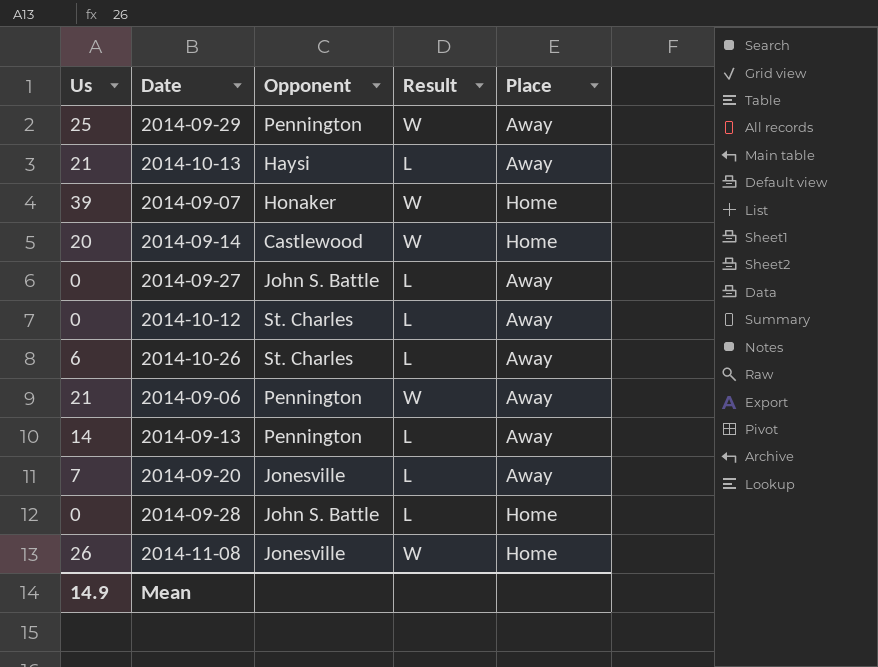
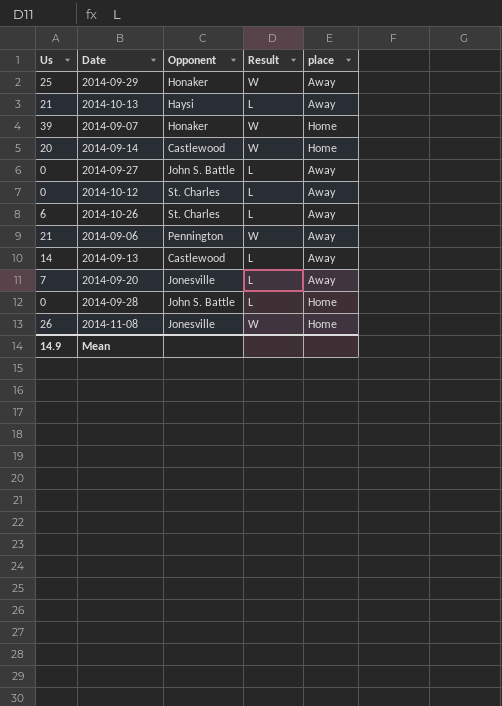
column name: Place -> place
2014-09-29 | Opponent: Pennington -> Honaker
2014-09-13 | Opponent: Pennington -> Castlewood

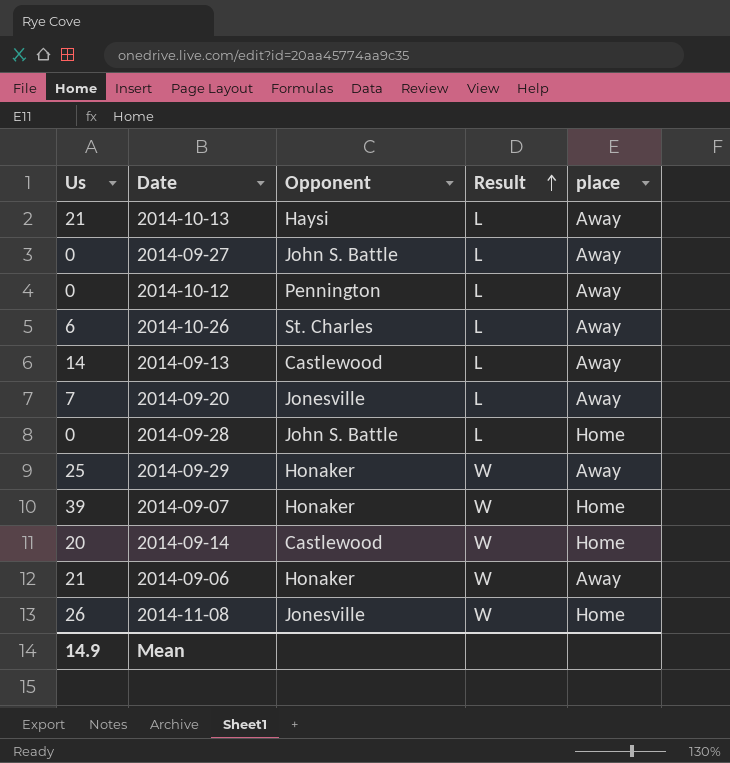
row order: none -> Result ascending
2014-10-12 | Opponent: St. Charles -> Pennington
2014-09-06 | Opponent: Pennington -> Honaker

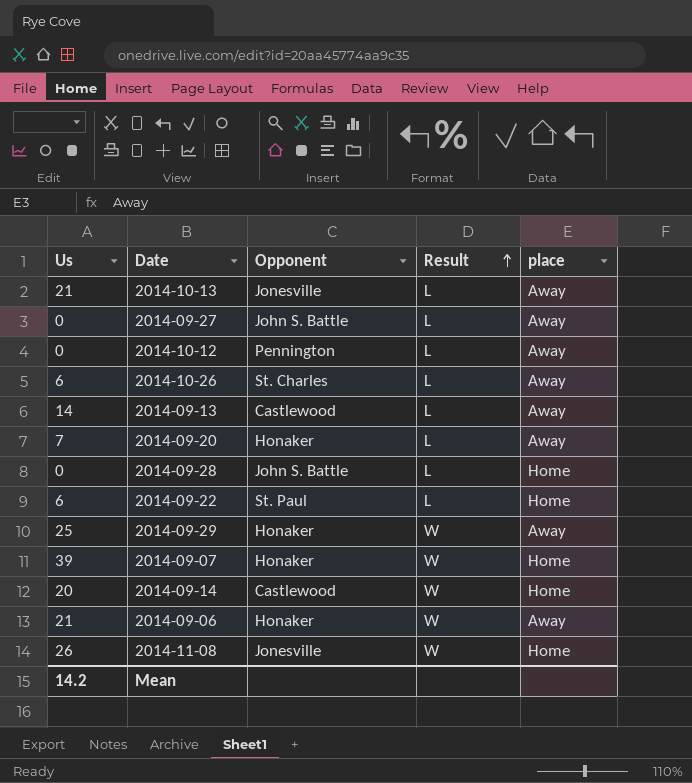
2014-10-13 | Opponent: Haysi -> Jonesville
2014-09-20 | Opponent: Jonesville -> Honaker
row 2014-09-22: none -> 6 | St. Paul | L | Home
Mean | Us: 14.9 -> 14.2

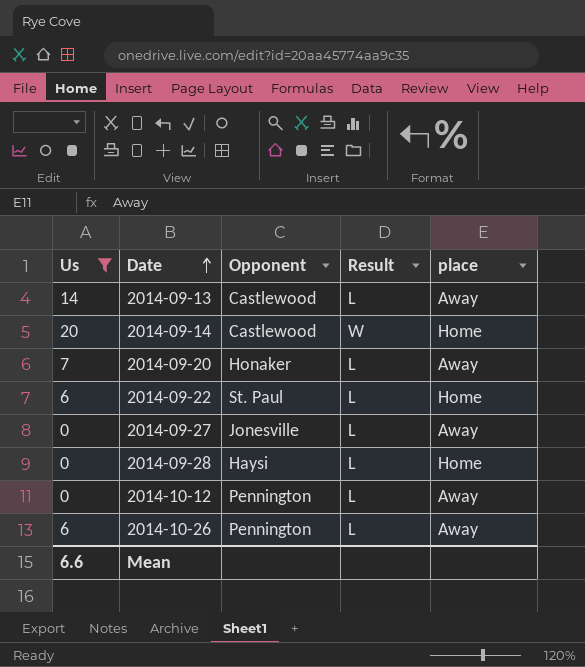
filter: none -> Us <= 20
row order: Result ascending -> Date ascending
2014-09-27 | Opponent: John S. Battle -> Jonesville
2014-09-28 | Opponent: John S. Battle -> Haysi
2014-10-26 | Opponent: St. Charles -> Pennington
Mean | Us: 14.2 -> 6.6

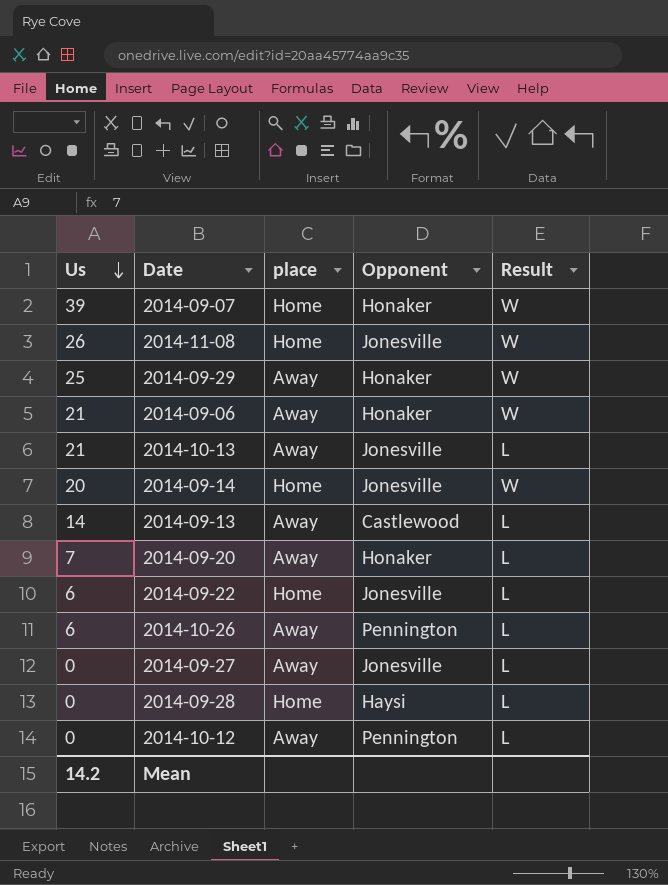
filter: Us <= 20 -> none
row order: Date ascending -> Us descending
column place | position: 5 -> 3
2014-09-14 | Opponent: Castlewood -> Jonesville
2014-09-22 | Opponent: St. Paul -> Jonesville
Mean | Us: 6.6 -> 14.2

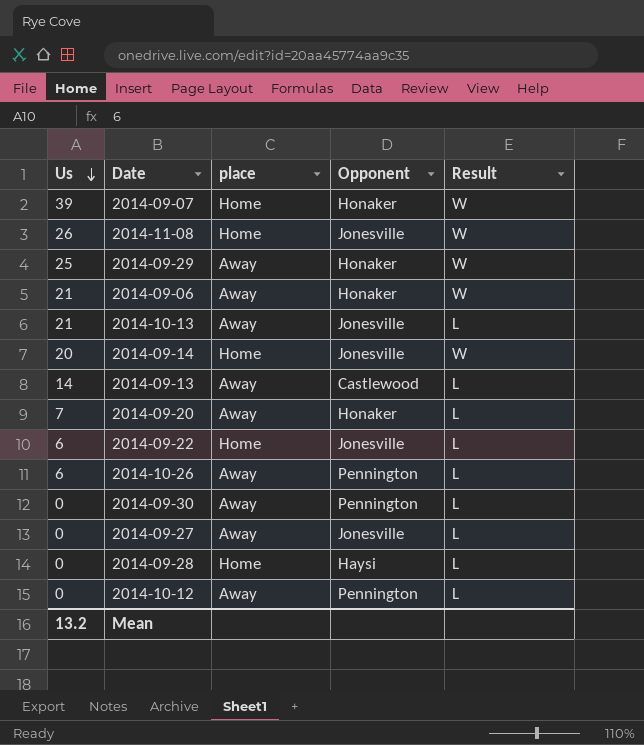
row 2014-09-30: none -> 0 | Away | Pennington | L
Mean | Us: 14.2 -> 13.2

